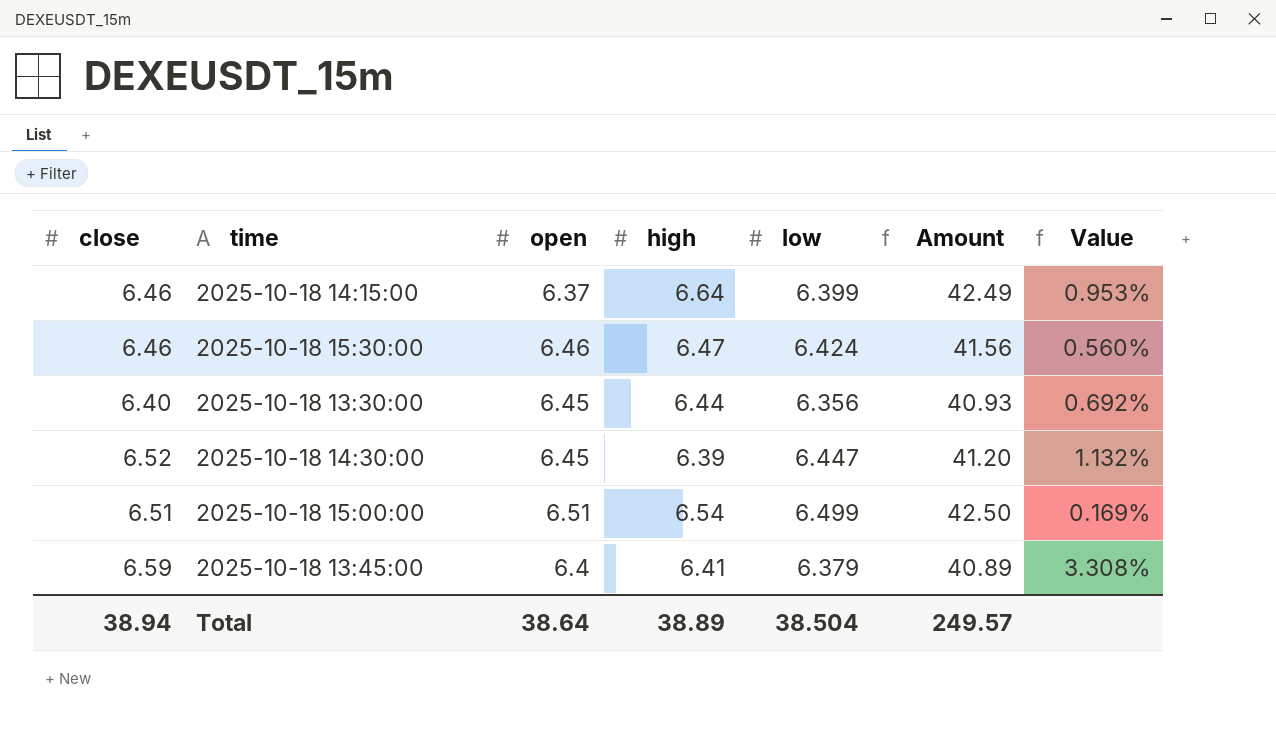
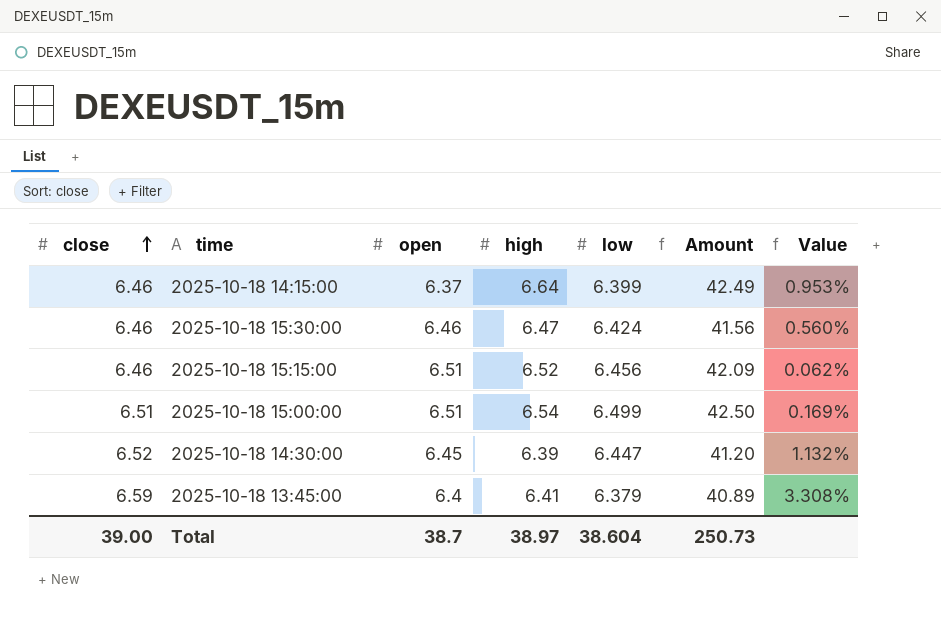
row order: none -> close ascending
row 2025-10-18 13:30:00: 6.40 | 6.45 | 6.44 | 6.356 | 40.93 | 0.692% -> none
row 2025-10-18 15:15:00: none -> 6.46 | 6.51 | 6.52 | 6.456 | 42.09 | 0.062%
Total | close: 38.94 -> 39.00
Total | open: 38.64 -> 38.7
Total | high: 38.89 -> 38.97
Total | low: 38.504 -> 38.604
Total | Amount: 249.57 -> 250.73

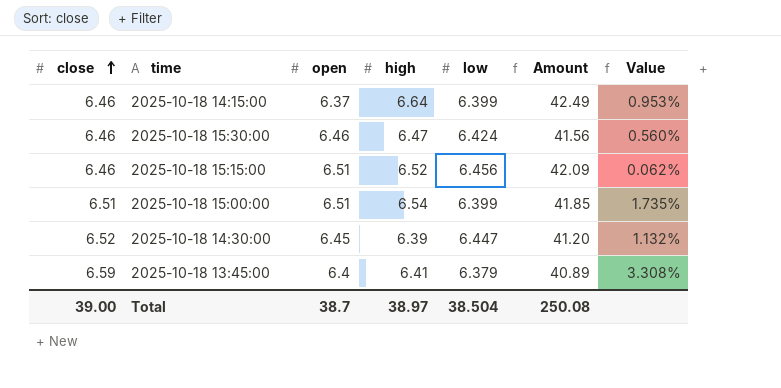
2025-10-18 15:00:00 | low: 6.499 -> 6.399
2025-10-18 15:00:00 | Amount: 42.50 -> 41.85
2025-10-18 15:00:00 | Value: 0.169% -> 1.735%
Total | low: 38.604 -> 38.504
Total | Amount: 250.73 -> 250.08

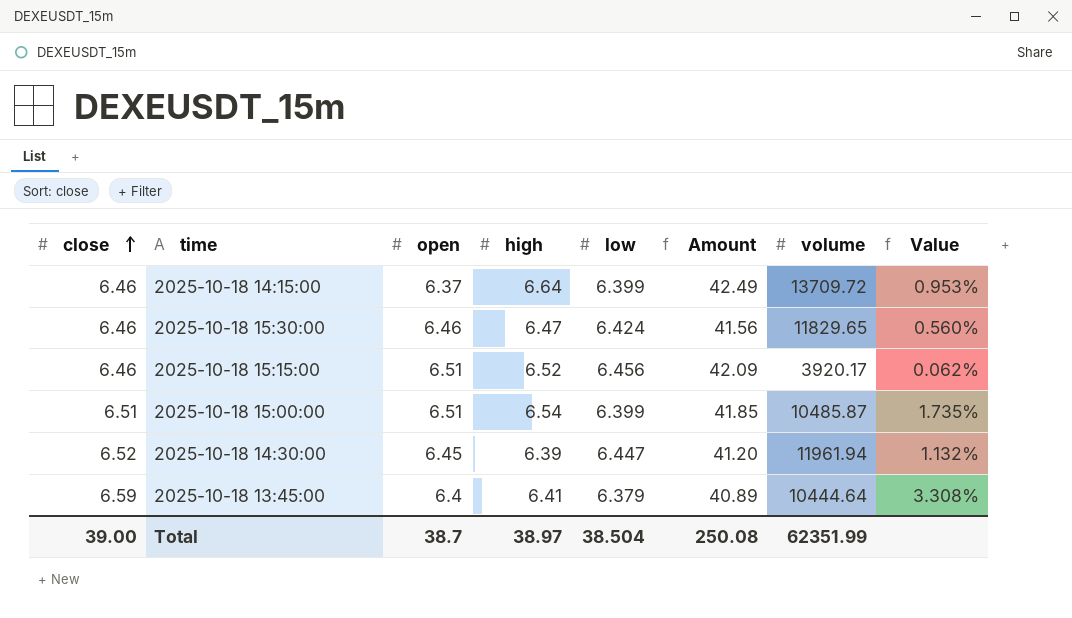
column volume | position: none -> 7

